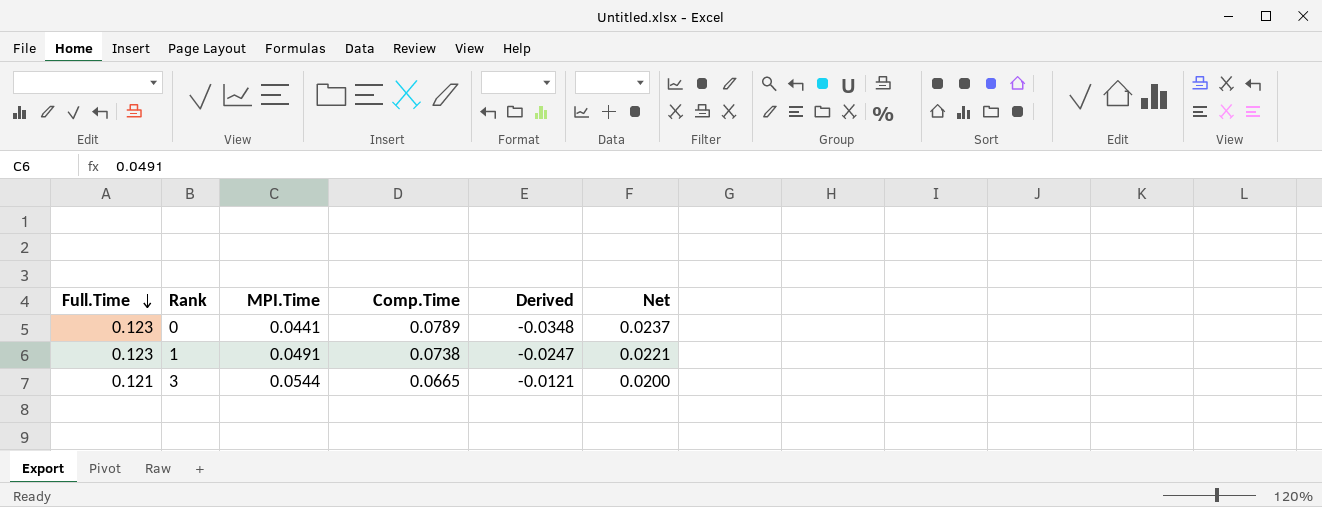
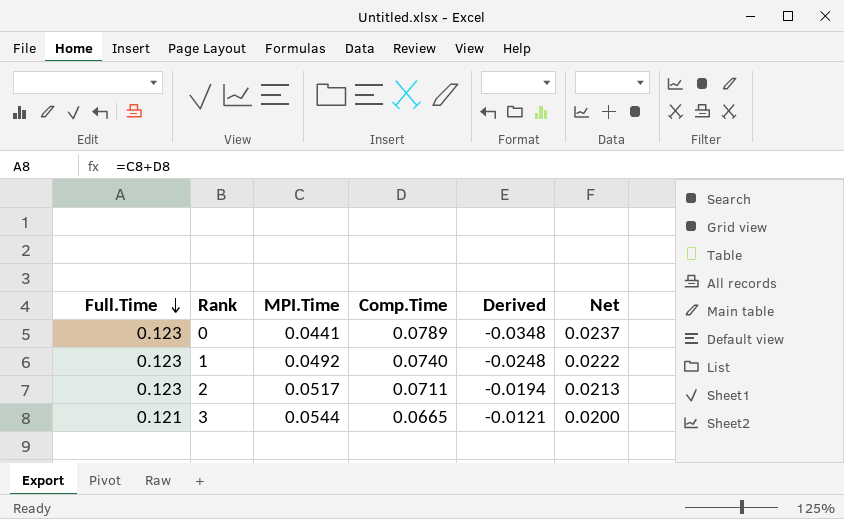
1 | MPI.Time: 0.0491 -> 0.0492
1 | Comp.Time: 0.0738 -> 0.0740
1 | Derived: -0.0247 -> -0.0248
1 | Net: 0.0221 -> 0.0222
row 2: none -> 0.123 | 0.0517 | 0.0711 | -0.0194 | 0.0213

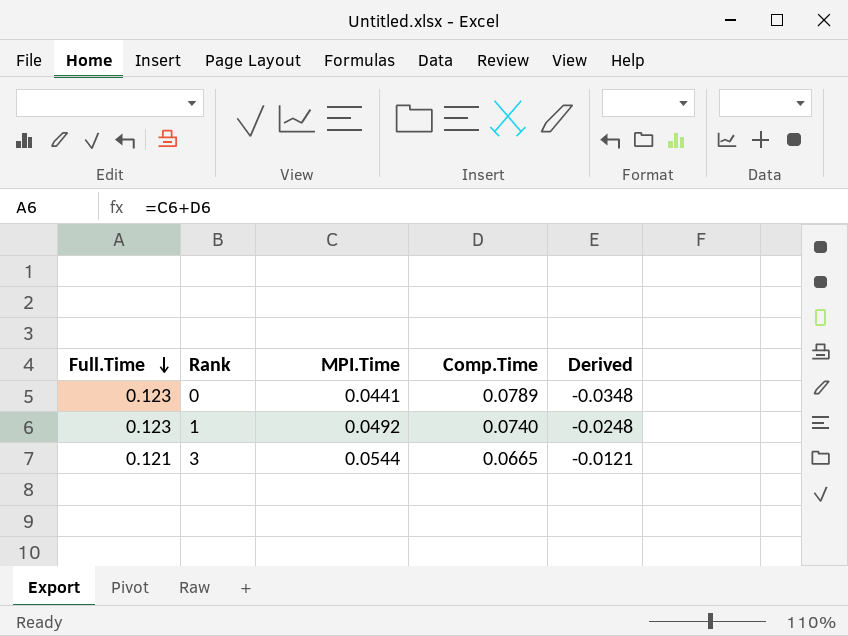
column Net | formula: [Comp.Time] * 0.3 -> none
row 2: 0.123 | 0.0517 | 0.0711 | -0.0194 | 0.0213 -> none

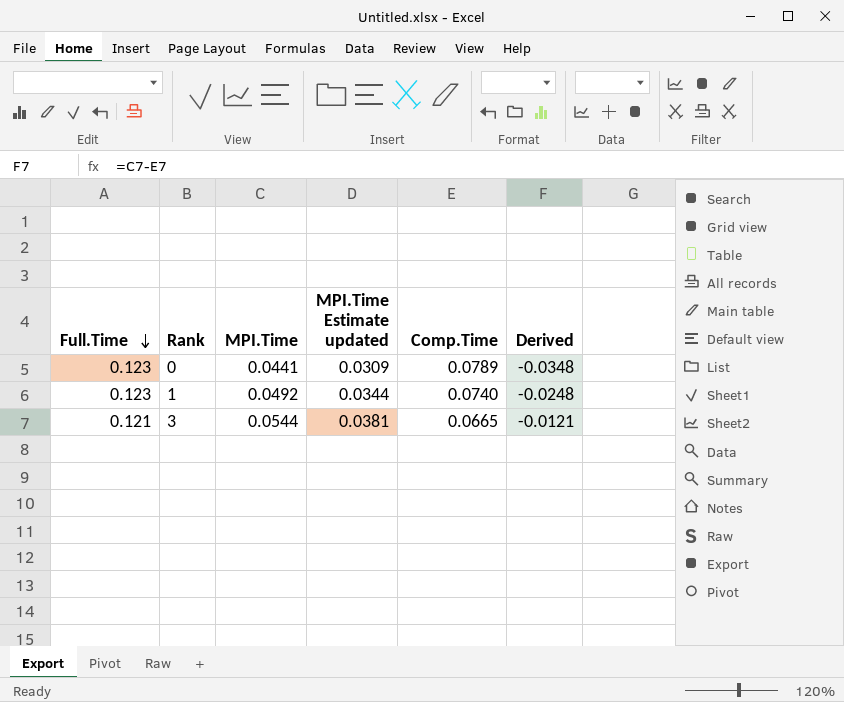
column MPI.Time Estimate updated | formula: none -> [MPI.Time] * 0.7

